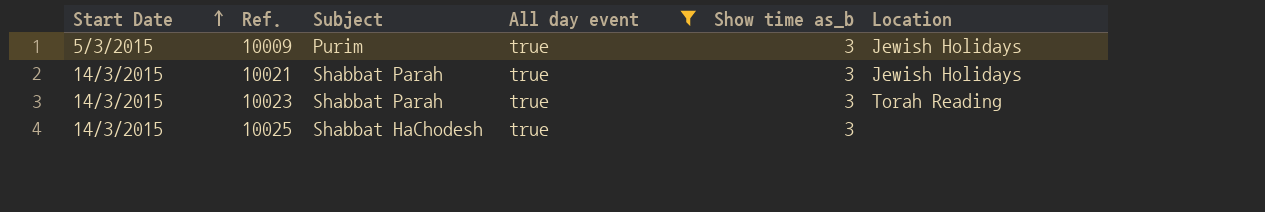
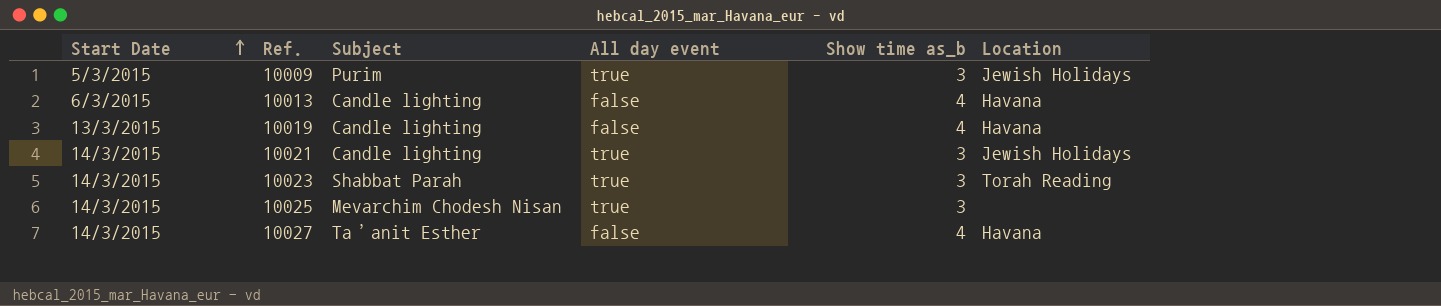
filter: All day event = true -> none
10021 | Subject: Shabbat Parah -> Candle lighting
10025 | Subject: Shabbat HaChodesh -> Mevarchim Chodesh Nisan

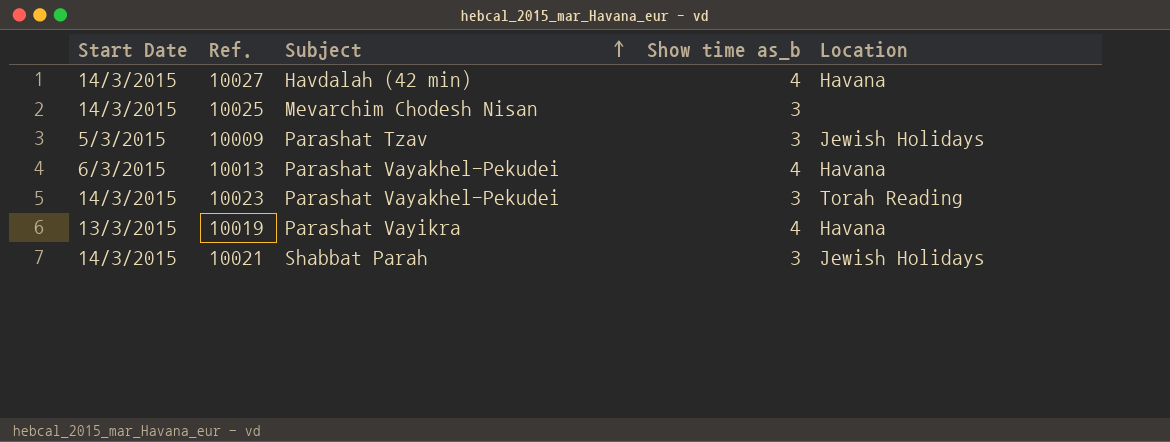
row order: Start Date ascending -> Subject ascending
column All day event | position: 4 -> none
10027 | Subject: Ta’anit Esther -> Havdalah (42 min)
10009 | Subject: Purim -> Parashat Tzav
10013 | Subject: Candle lighting -> Parashat Vayakhel-Pekudei
10023 | Subject: Shabbat Parah -> Parashat Vayakhel-Pekudei
10019 | Subject: Candle lighting -> Parashat Vayikra
10021 | Subject: Candle lighting -> Shabbat Parah

